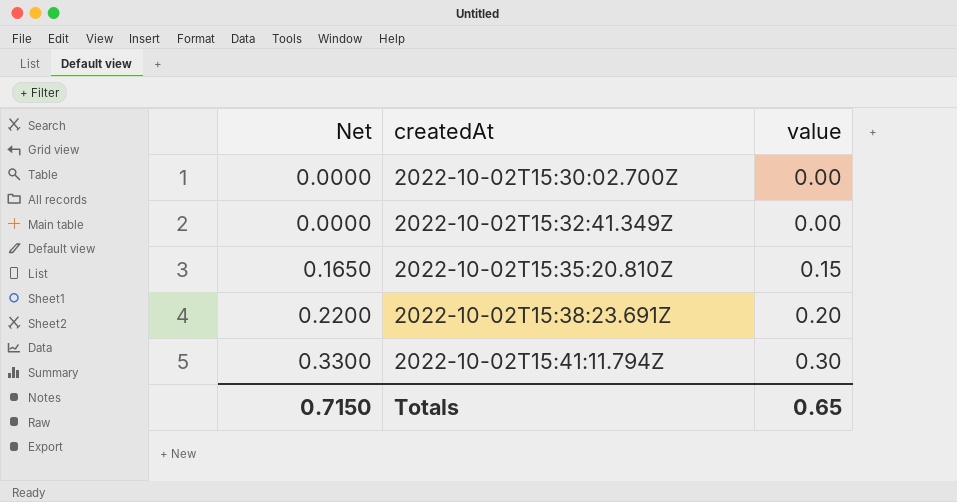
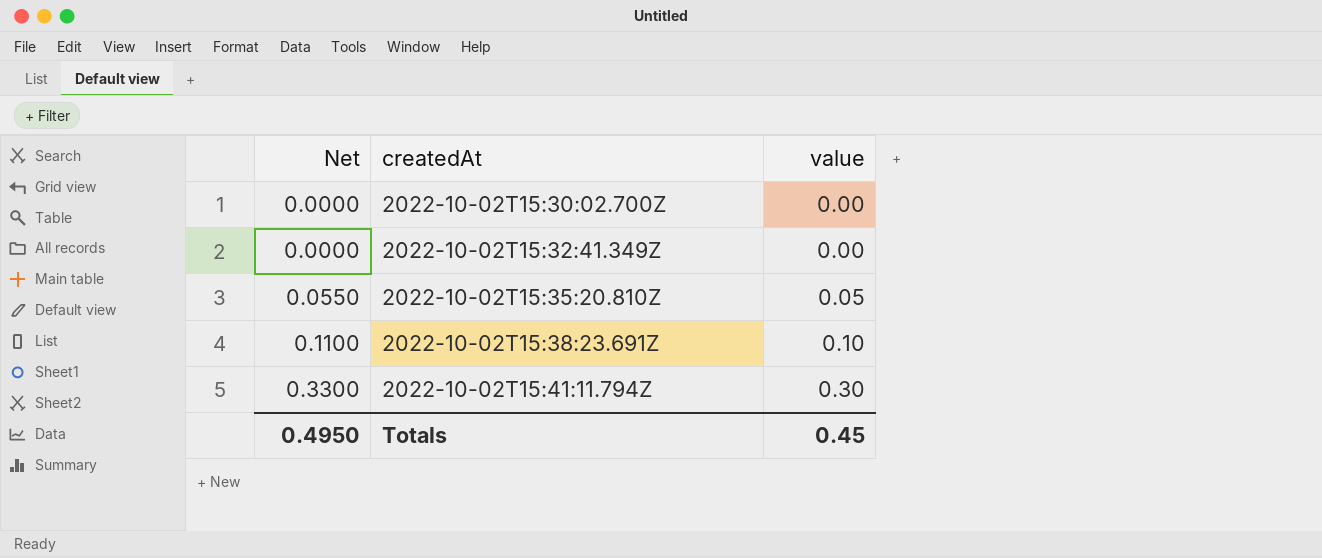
2022-10-02T15:35:20.810Z | Net: 0.1650 -> 0.0550
2022-10-02T15:35:20.810Z | value: 0.15 -> 0.05
2022-10-02T15:38:23.691Z | Net: 0.2200 -> 0.1100
2022-10-02T15:38:23.691Z | value: 0.20 -> 0.10
Totals | Net: 0.7150 -> 0.4950
Totals | value: 0.65 -> 0.45

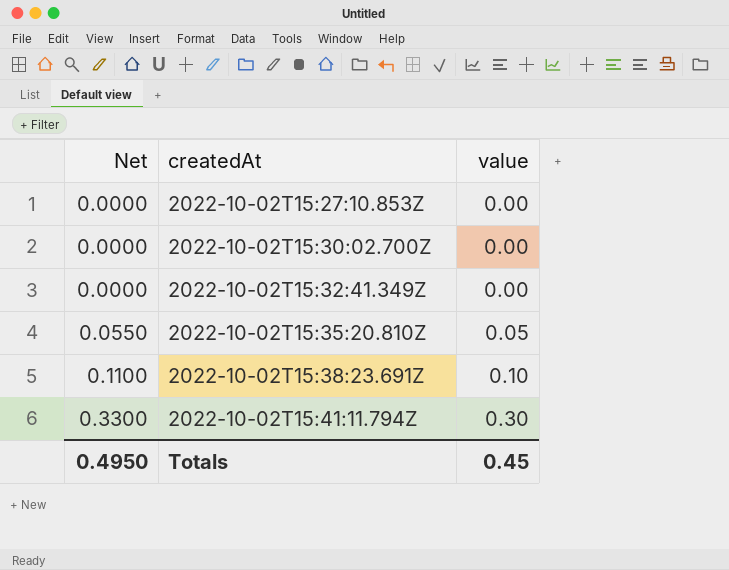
row 2022-10-02T15:27:10.853Z: none -> 0.0000 | 0.00

